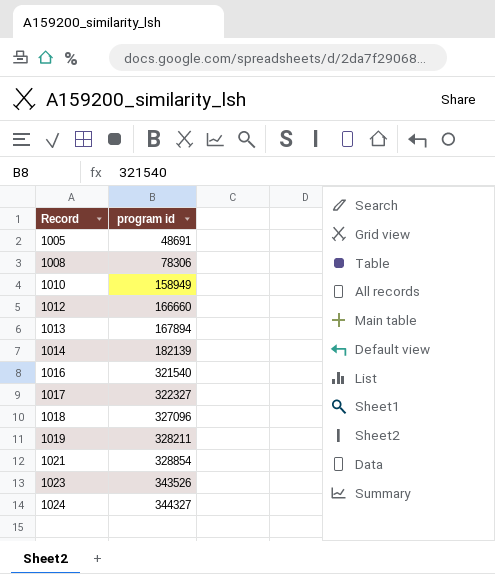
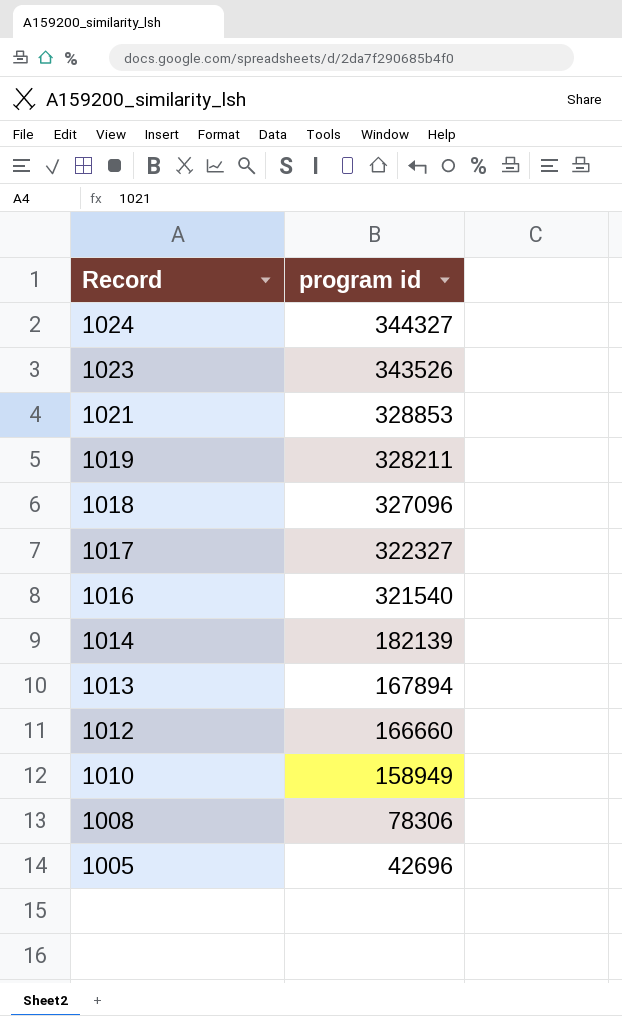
row order: Record ascending -> Record descending
1021 | program id: 328854 -> 328853
1005 | program id: 48691 -> 42696

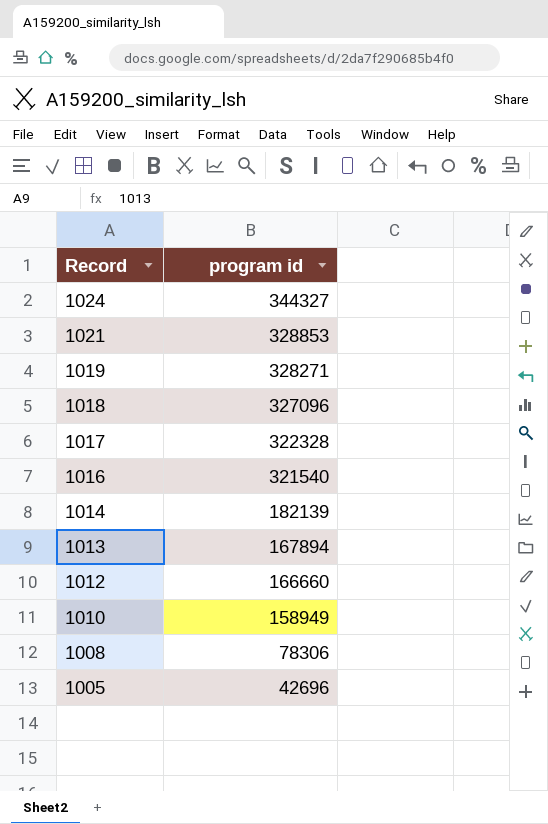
row 1023: 343526 -> none
1019 | program id: 328211 -> 328271
1017 | program id: 322327 -> 322328

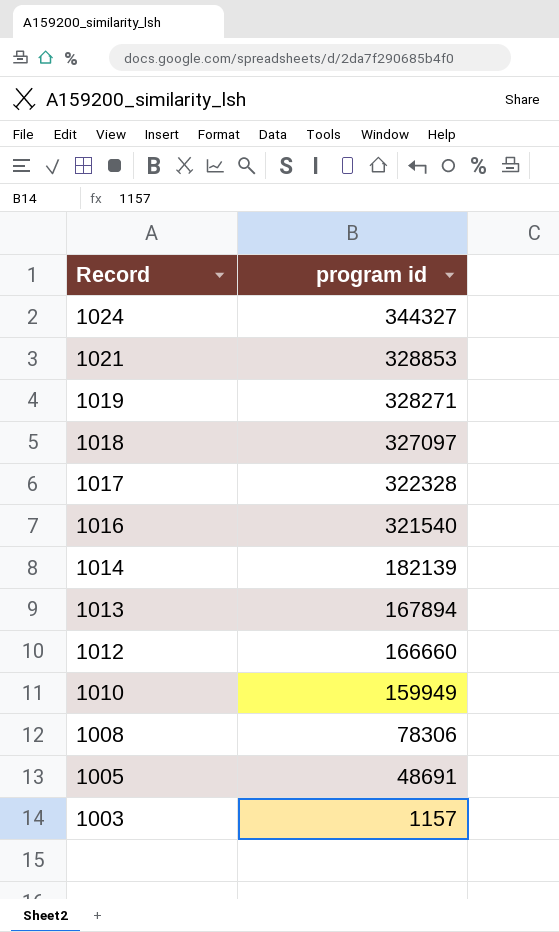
1018 | program id: 327096 -> 327097
1010 | program id: 158949 -> 159949
1005 | program id: 42696 -> 48691
row 1003: none -> 1157

